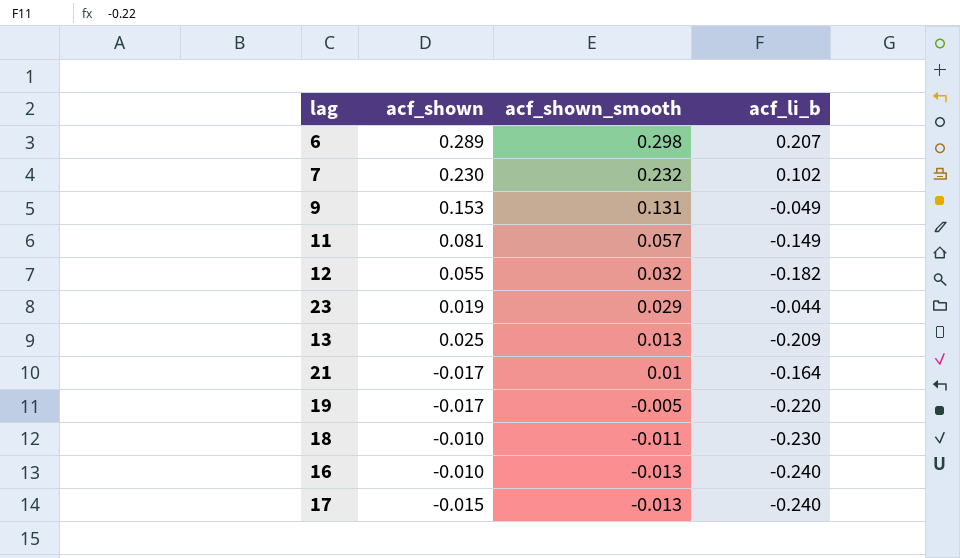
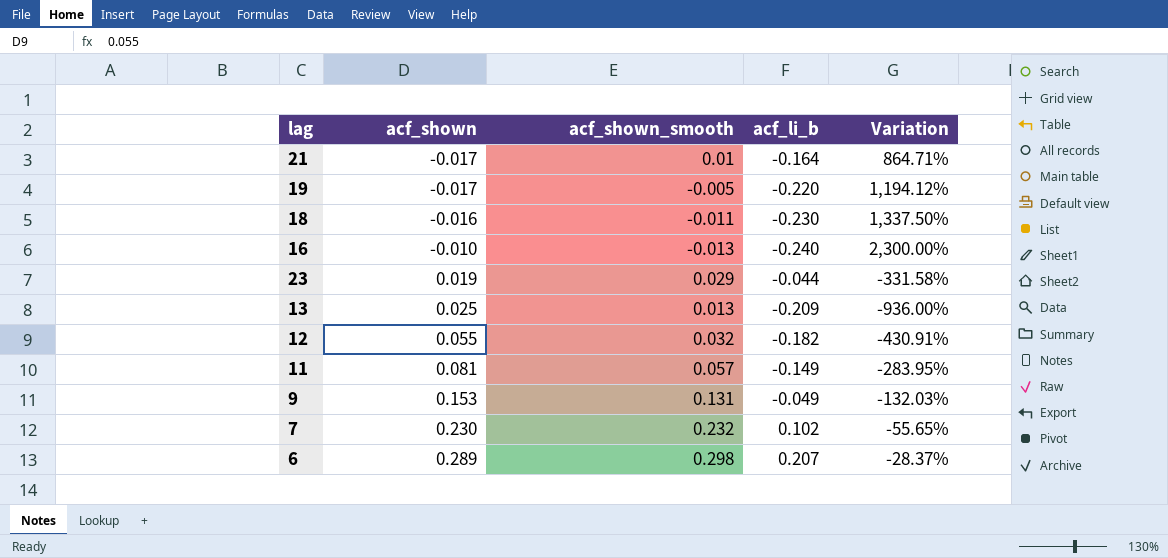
row order: acf_shown_smooth descending -> acf_shown ascending
column Variation | formula: none -> ([acf_li_b] - [acf_shown]) / [acf_shown]
row 17: -0.015 | -0.013 | -0.240 -> none
18 | acf_shown: -0.010 -> -0.016

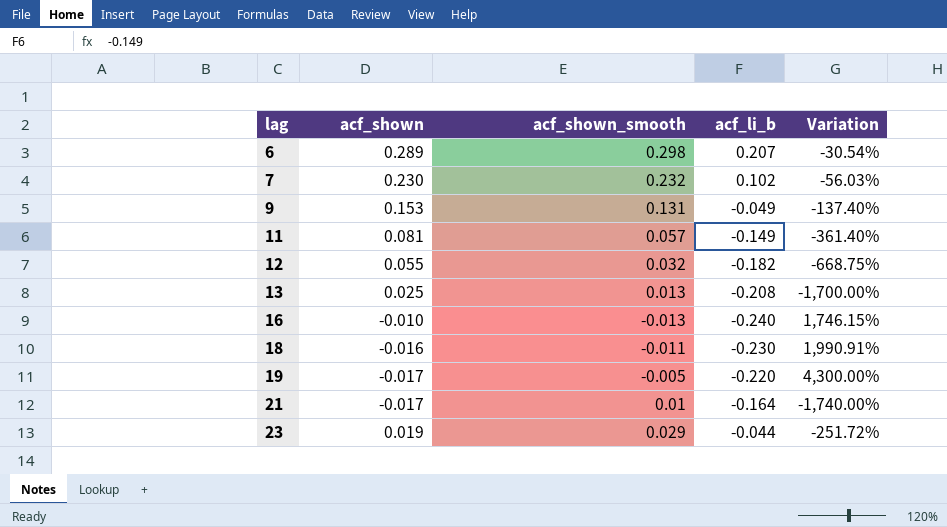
row order: acf_shown ascending -> lag ascending
column Variation | formula: ([acf_li_b] - [acf_shown]) / [acf_shown] -> ([acf_li_b] - [acf_shown_smooth]) / [acf_shown_smooth]
13 | acf_li_b: -0.209 -> -0.208

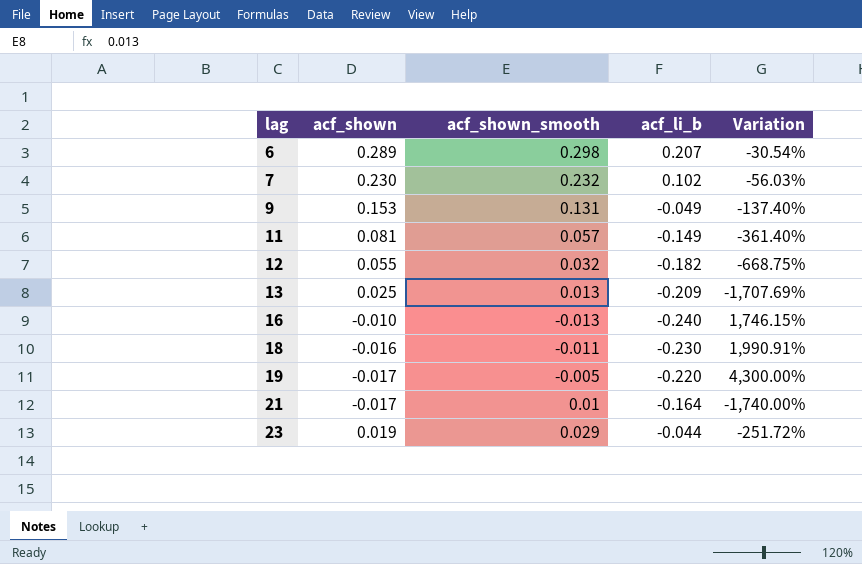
13 | acf_li_b: -0.208 -> -0.209
13 | Variation: -1,700.00% -> -1,707.69%

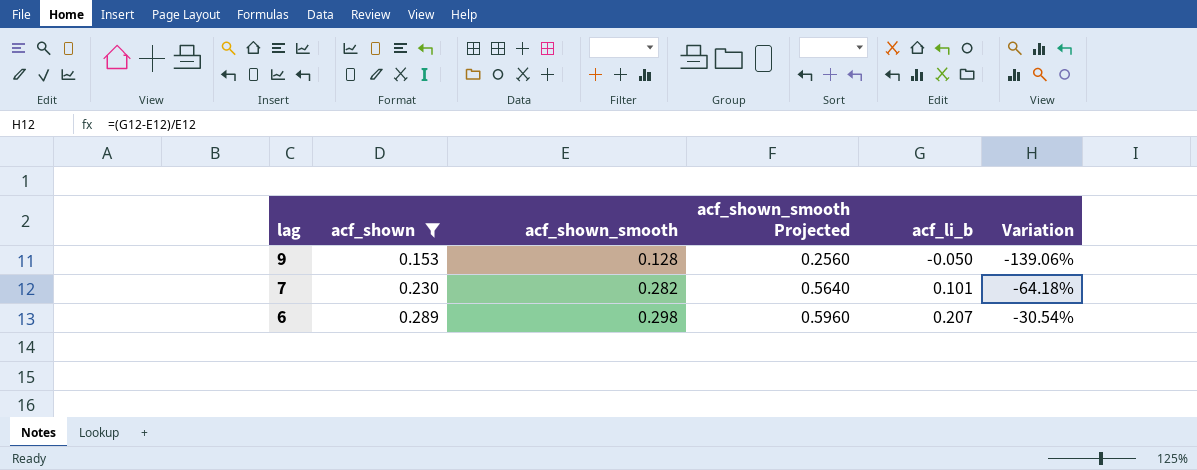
filter: none -> acf_shown >= 0.153
row order: lag ascending -> lag descending
column acf_shown_smooth Projected | formula: none -> [acf_shown_smooth] * 2
9 | acf_shown_smooth: 0.131 -> 0.128
9 | acf_li_b: -0.049 -> -0.050
9 | Variation: -137.40% -> -139.06%
7 | acf_shown_smooth: 0.232 -> 0.282
7 | acf_li_b: 0.102 -> 0.101
7 | Variation: -56.03% -> -64.18%

